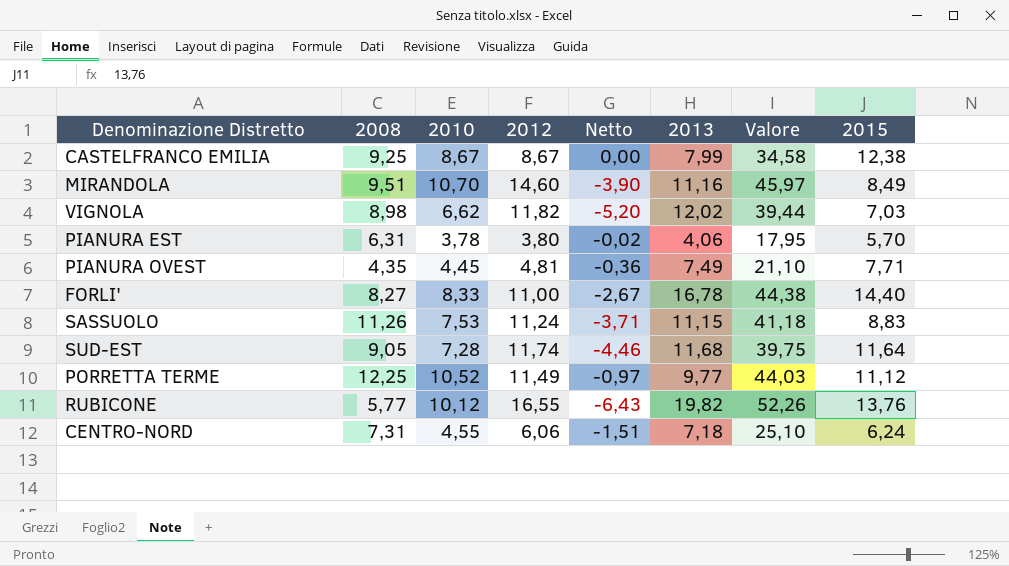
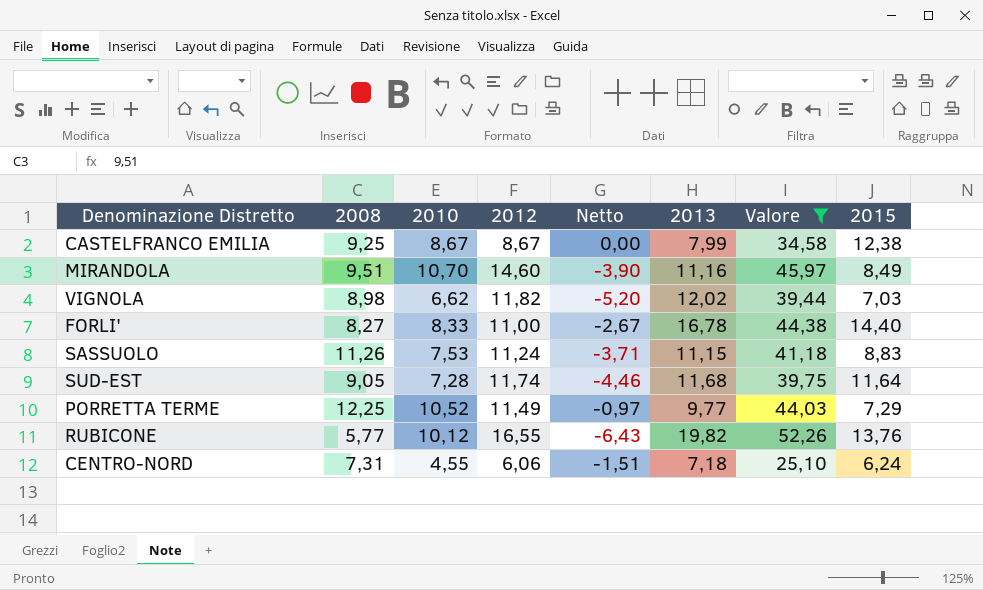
filter: none -> Valore >= 25,10
PORRETTA TERME | 2015: 11,12 -> 7,29

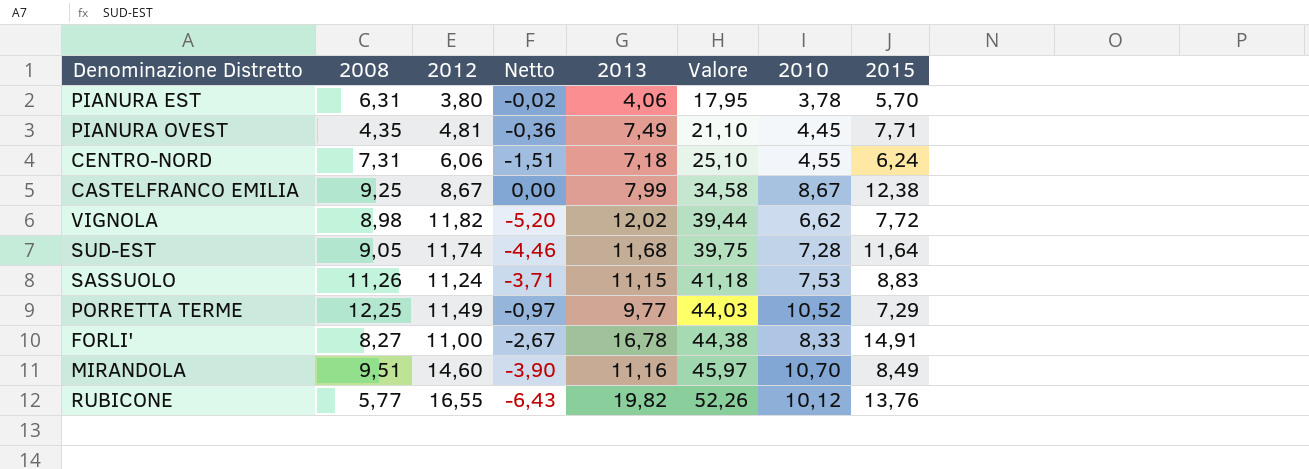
filter: Valore >= 25,10 -> none
row order: none -> Valore ascending
column 2010 | position: 3 -> 7
VIGNOLA | 2015: 7,03 -> 7,72
FORLI' | 2015: 14,40 -> 14,91

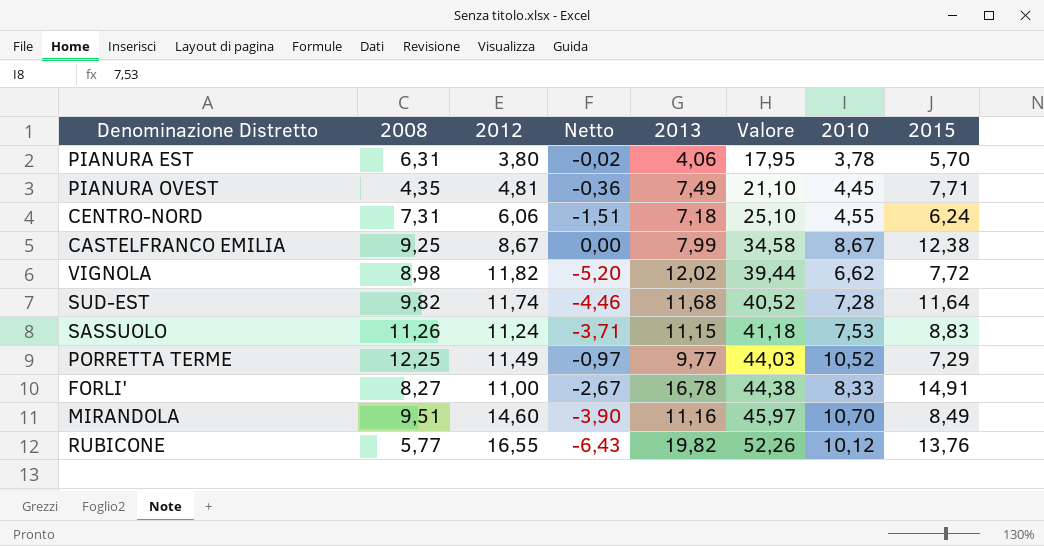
SUD-EST | 2008: 9,05 -> 9,82
SUD-EST | Valore: 39,75 -> 40,52

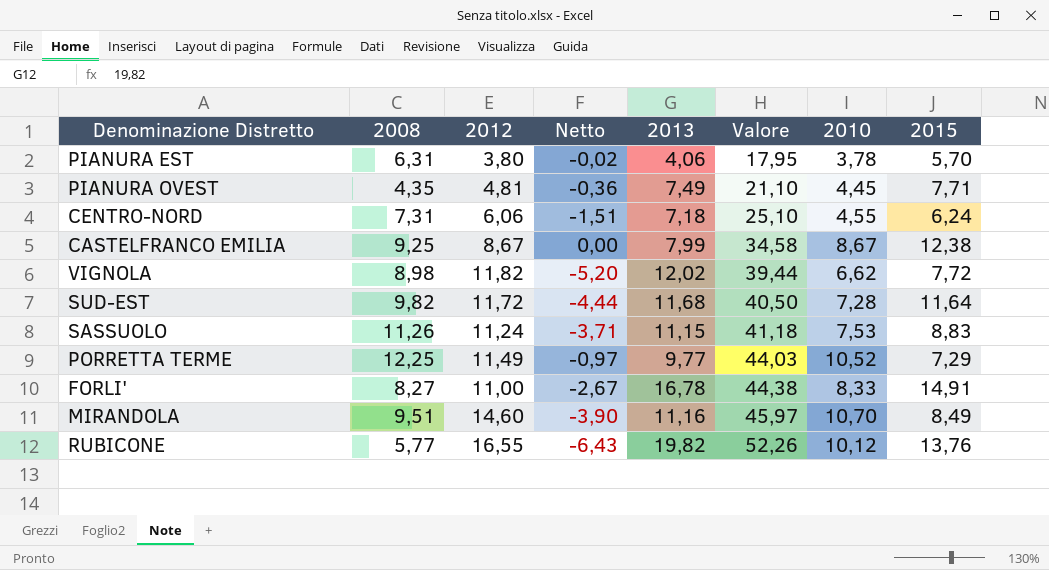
SUD-EST | 2012: 11,74 -> 11,72
SUD-EST | Netto: -4,46 -> -4,44
SUD-EST | Valore: 40,52 -> 40,50

